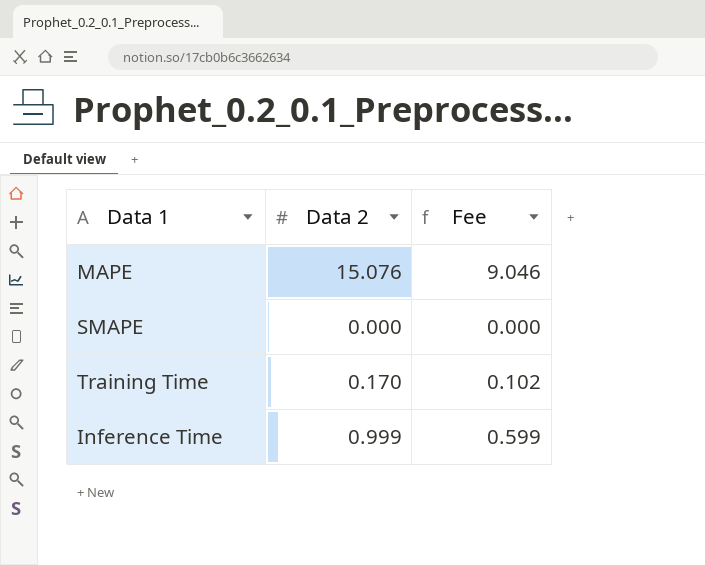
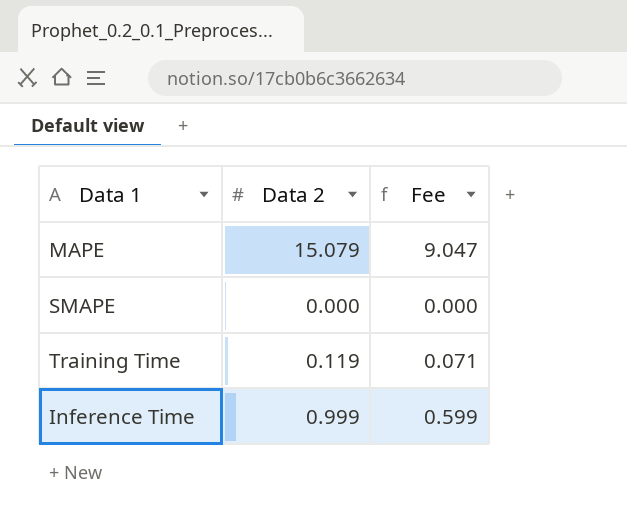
MAPE | Data 2: 15.076 -> 15.079
MAPE | Fee: 9.046 -> 9.047
Training Time | Data 2: 0.170 -> 0.119
Training Time | Fee: 0.102 -> 0.071

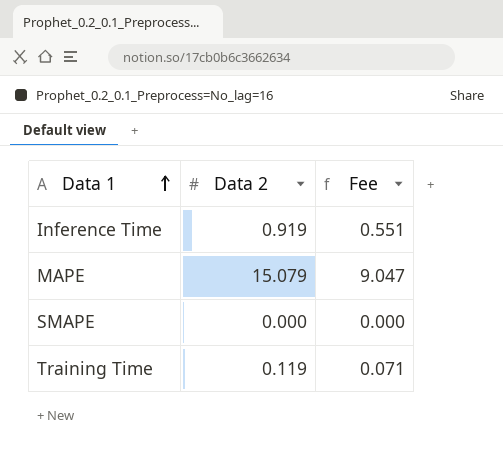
row order: none -> Data 1 ascending
Inference Time | Data 2: 0.999 -> 0.919
Inference Time | Fee: 0.599 -> 0.551

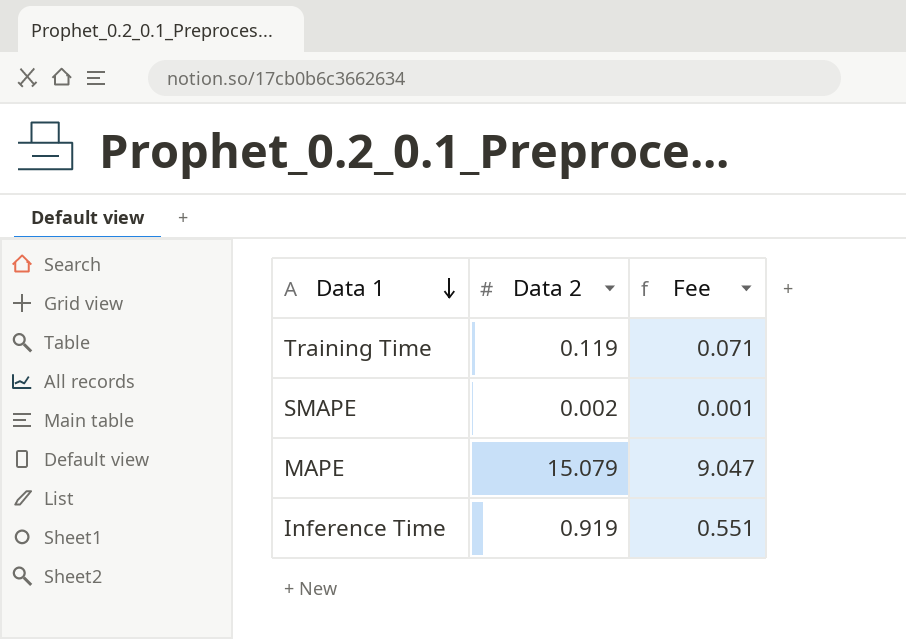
row order: Data 1 ascending -> Data 1 descending
SMAPE | Data 2: 0.000 -> 0.002
SMAPE | Fee: 0.000 -> 0.001

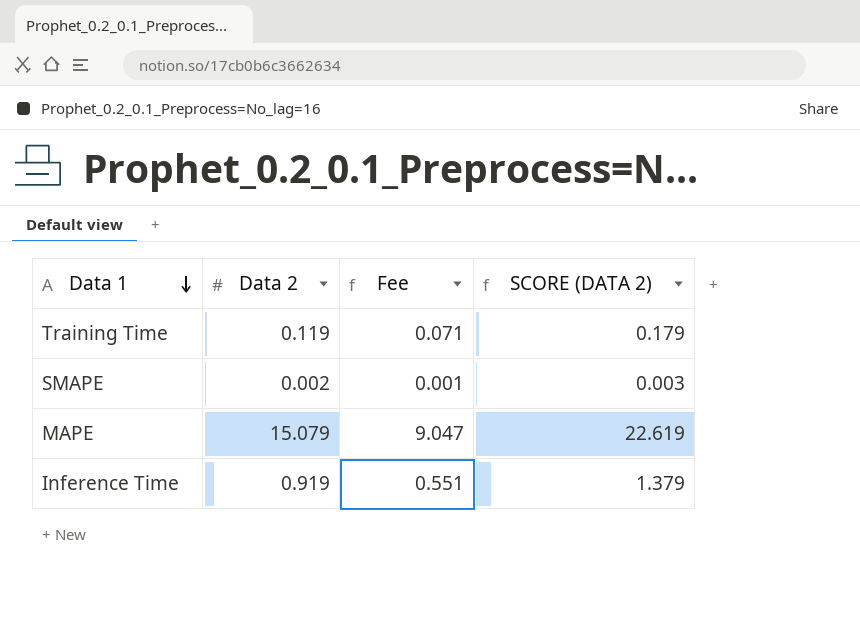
column SCORE (DATA 2) | formula: none -> [Data 2] * 1.5

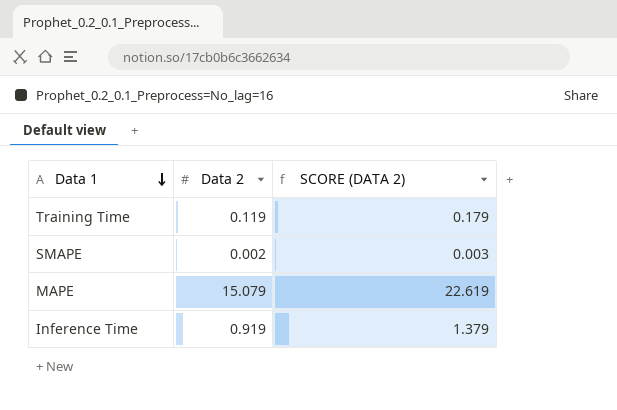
column Fee | formula: [Data 2] * 0.6 -> none

